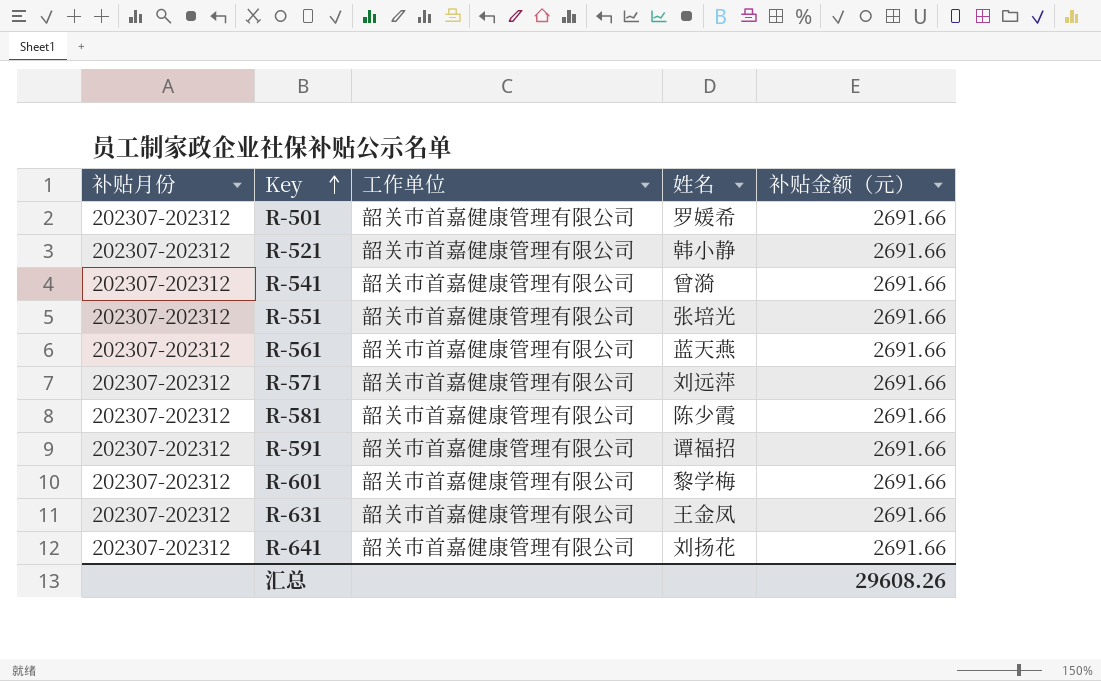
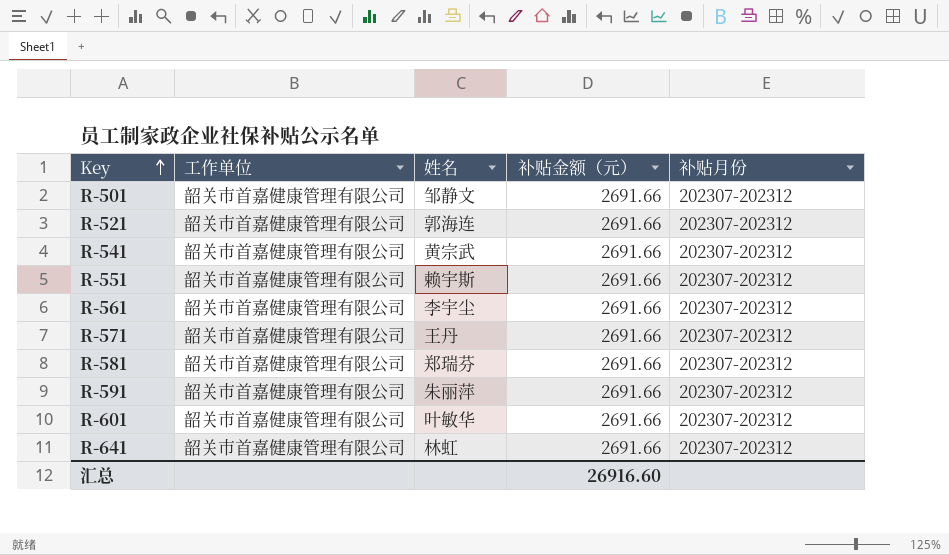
column 补贴月份 | position: 1 -> 5
row R-631: 202307-202312 | 韶关市首嘉健康管理有限公司 | 王金凤 | 2691.66 -> none
R-501 | 姓名: 罗媛希 -> 邹静文
R-521 | 姓名: 韩小静 -> 郭海连
R-541 | 姓名: 曾漪 -> 黄宗武
R-551 | 姓名: 张培光 -> 赖宇斯
R-561 | 姓名: 蓝天燕 -> 李宇尘
R-571 | 姓名: 刘远萍 -> 王丹
R-581 | 姓名: 陈少霞 -> 郑瑞芬
R-591 | 姓名: 谭福招 -> 朱丽萍
R-601 | 姓名: 黎学梅 -> 叶敏华
R-641 | 姓名: 刘扬花 -> 林虹
汇总 | 补贴金额（元）: 29608.26 -> 26916.60

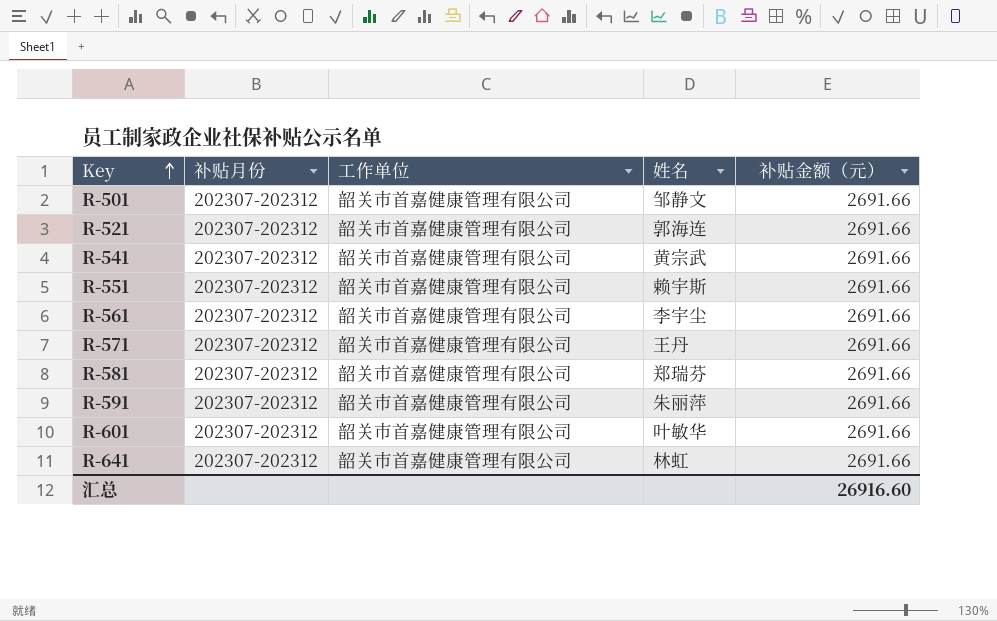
column 补贴月份 | position: 5 -> 2

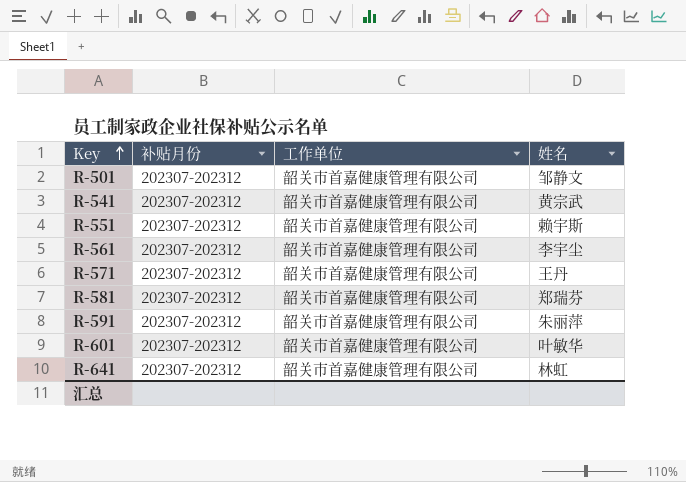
column 补贴金额（元） | position: 5 -> none
row R-521: 202307-202312 | 韶关市首嘉健康管理有限公司 | 郭海连 | 2691.66 -> none

